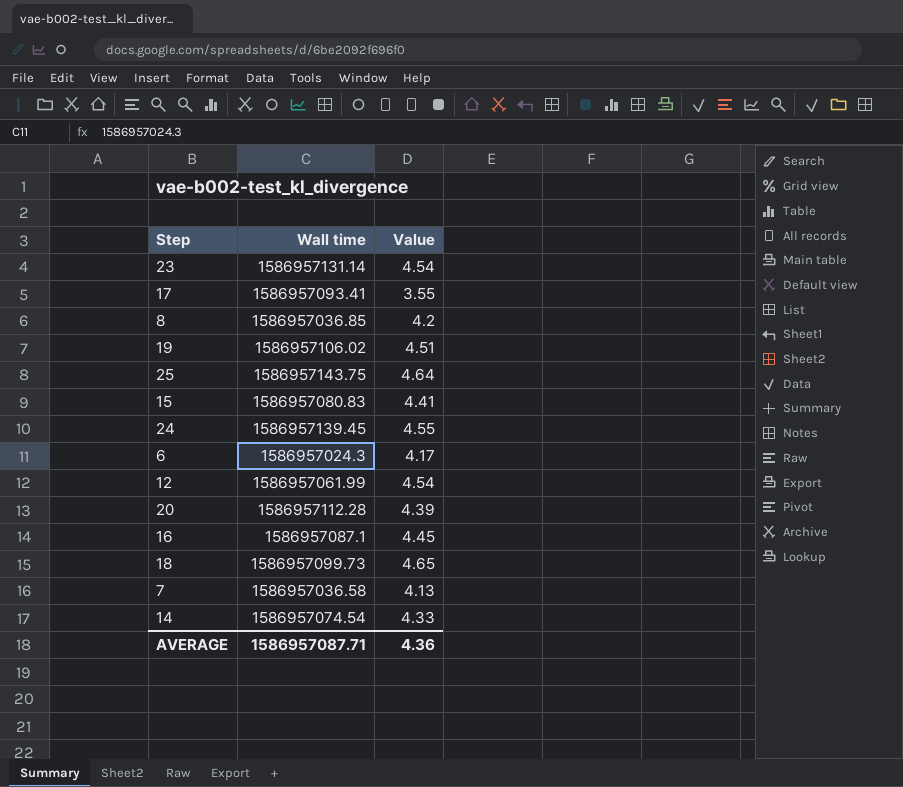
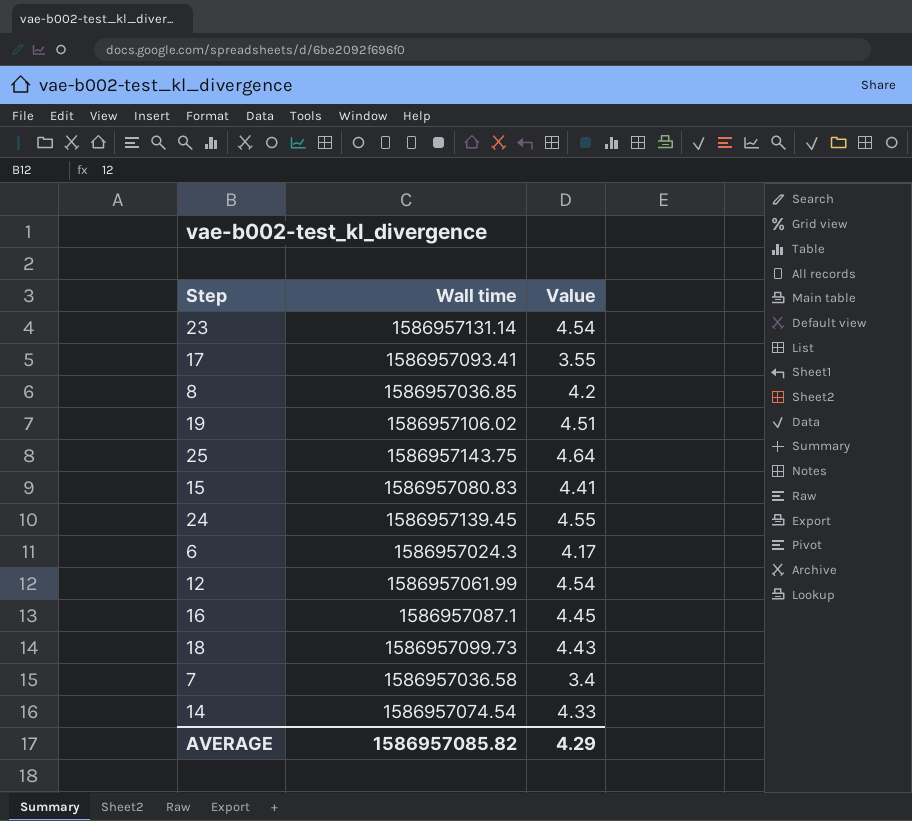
row 20: 1586957112.28 | 4.39 -> none
18 | Value: 4.65 -> 4.43
7 | Value: 4.13 -> 3.4
AVERAGE | Wall time: 1586957087.71 -> 1586957085.82
AVERAGE | Value: 4.36 -> 4.29

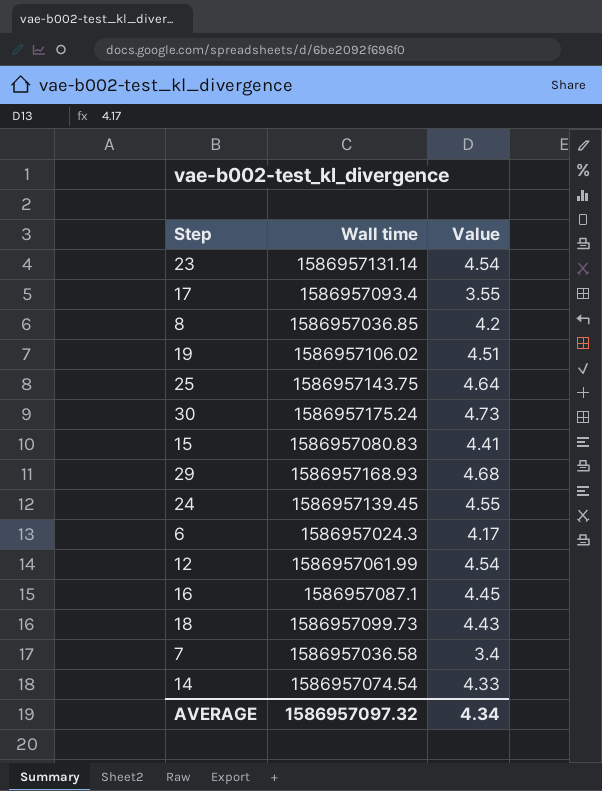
17 | Wall time: 1586957093.41 -> 1586957093.4
row 30: none -> 1586957175.24 | 4.73
row 29: none -> 1586957168.93 | 4.68
AVERAGE | Wall time: 1586957085.82 -> 1586957097.32
AVERAGE | Value: 4.29 -> 4.34

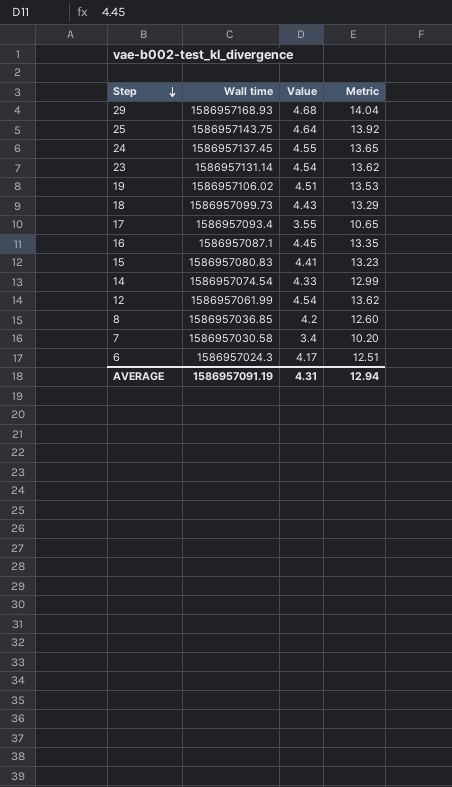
row order: none -> Step descending
column Metric | formula: none -> [Value] * 3
row 30: 1586957175.24 | 4.73 -> none
24 | Wall time: 1586957139.45 -> 1586957137.45
7 | Wall time: 1586957036.58 -> 1586957030.58
AVERAGE | Wall time: 1586957097.32 -> 1586957091.19
AVERAGE | Value: 4.34 -> 4.31

